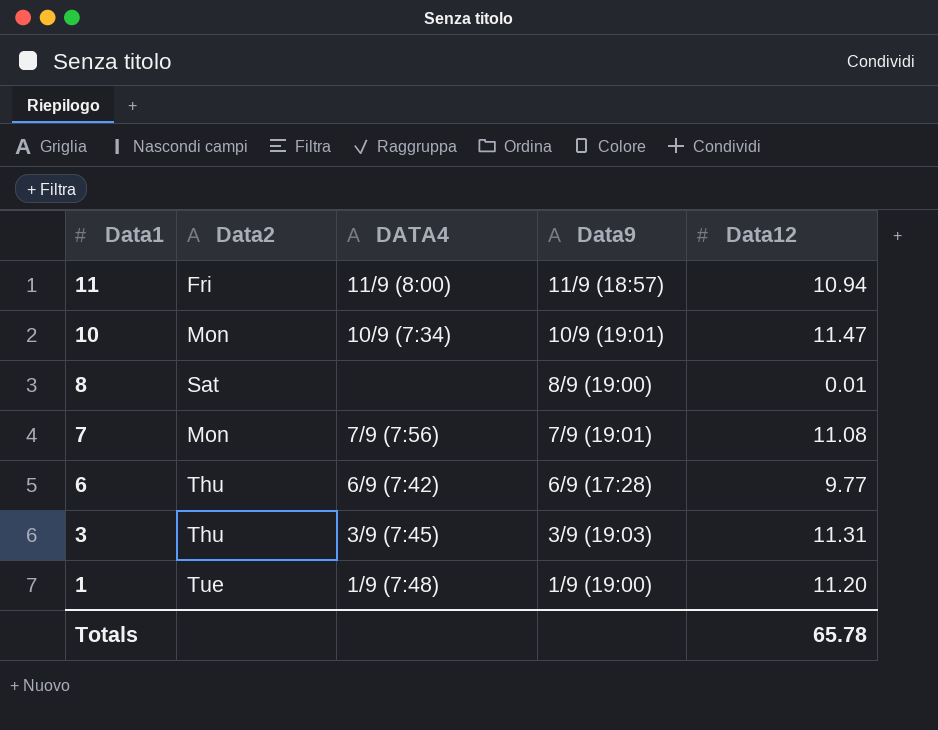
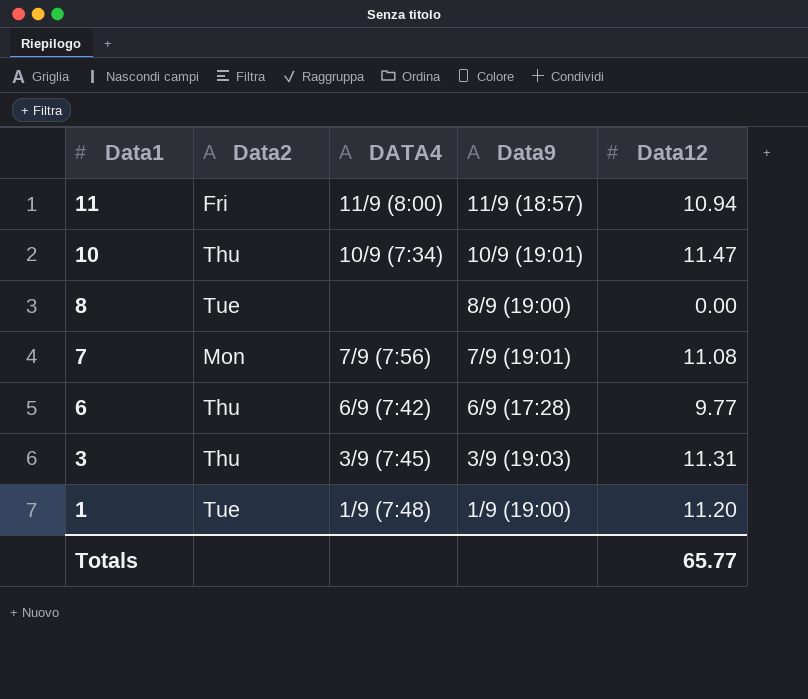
10 | Data2: Mon -> Thu
8 | Data2: Sat -> Tue
8 | Data12: 0.01 -> 0.00
Totals | Data12: 65.78 -> 65.77

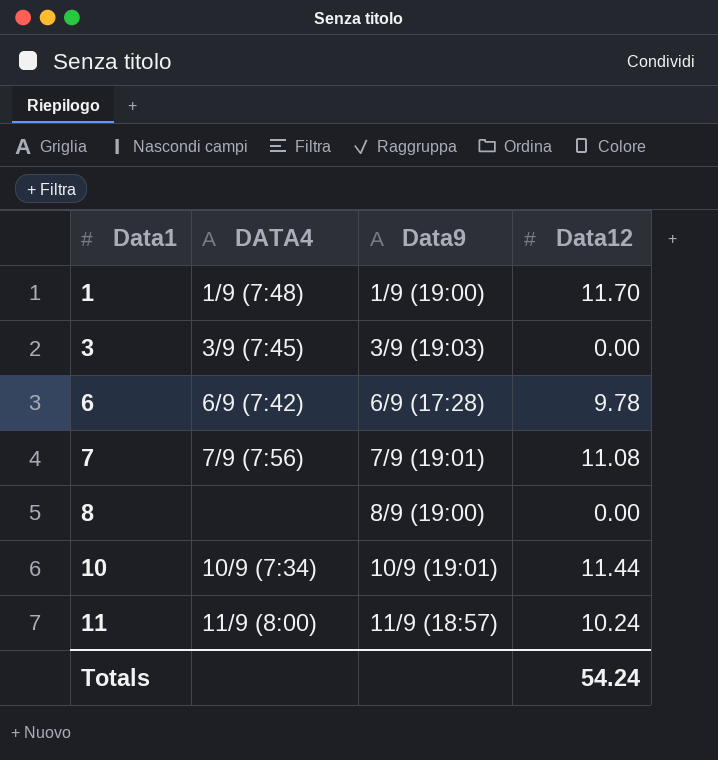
row order: Data1 descending -> Data1 ascending
column Data2 | position: 2 -> none
1 | Data12: 11.20 -> 11.70
3 | Data12: 11.31 -> 0.00
6 | Data12: 9.77 -> 9.78
10 | Data12: 11.47 -> 11.44
11 | Data12: 10.94 -> 10.24
Totals | Data12: 65.77 -> 54.24

